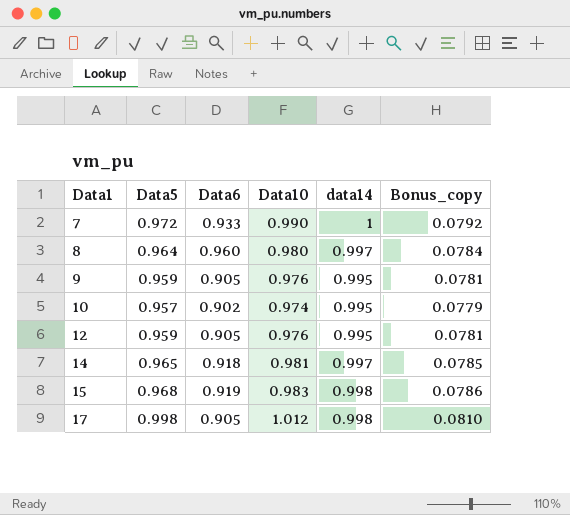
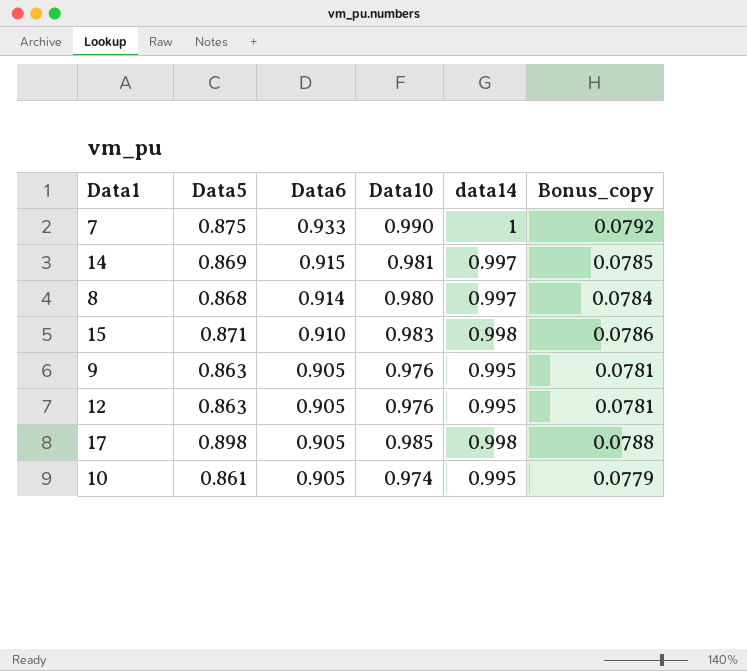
row order: Data1 ascending -> Data6 descending
7 | Data5: 0.972 -> 0.875
14 | Data5: 0.965 -> 0.869
14 | Data6: 0.918 -> 0.915
8 | Data5: 0.964 -> 0.868
8 | Data6: 0.960 -> 0.914
15 | Data5: 0.968 -> 0.871
15 | Data6: 0.919 -> 0.910
9 | Data5: 0.959 -> 0.863
12 | Data5: 0.959 -> 0.863
17 | Data5: 0.998 -> 0.898
17 | Data10: 1.012 -> 0.985
17 | Bonus_copy: 0.0810 -> 0.0788
10 | Data5: 0.957 -> 0.861
10 | Data6: 0.902 -> 0.905

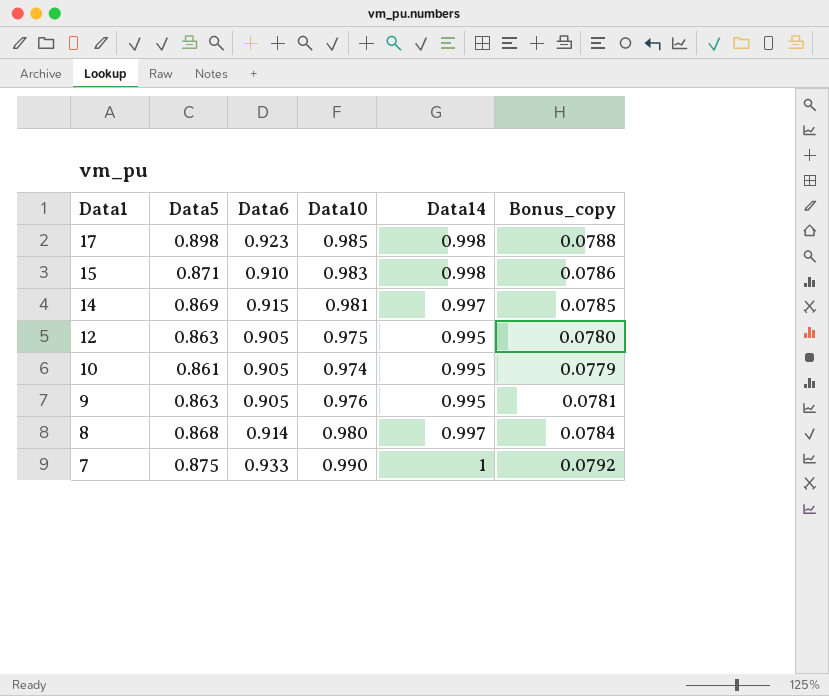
row order: Data6 descending -> Data1 descending
column name: data14 -> Data14
17 | Data6: 0.905 -> 0.923
12 | Data10: 0.976 -> 0.975
12 | Bonus_copy: 0.0781 -> 0.0780

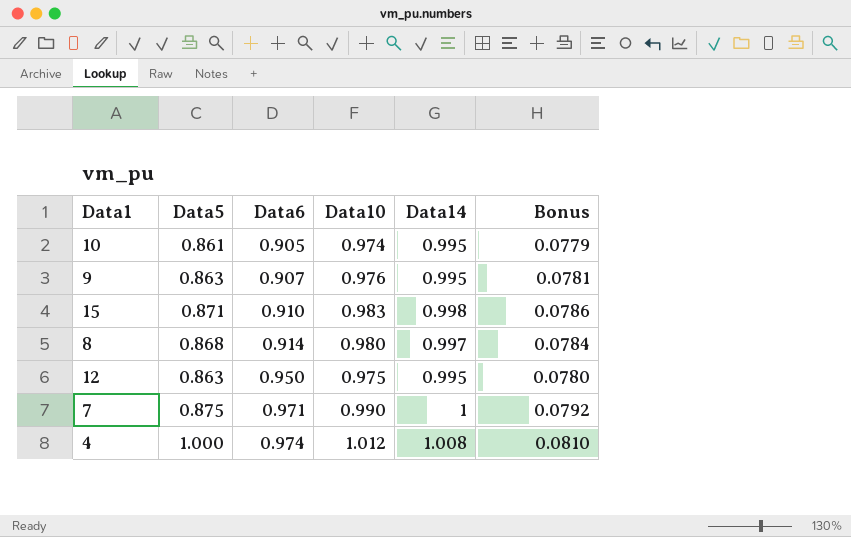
row order: Data1 descending -> Data6 ascending
column name: Bonus_copy -> Bonus
row 17: 0.898 | 0.923 | 0.985 | 0.998 | 0.0788 -> none
row 14: 0.869 | 0.915 | 0.981 | 0.997 | 0.0785 -> none
9 | Data6: 0.905 -> 0.907
12 | Data6: 0.905 -> 0.950
7 | Data6: 0.933 -> 0.971
row 4: none -> 1.000 | 0.974 | 1.012 | 1.008 | 0.0810

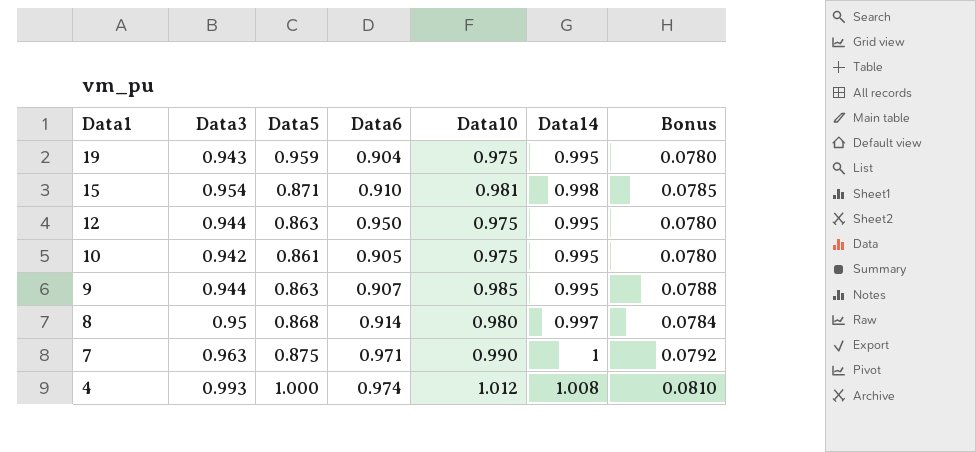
row order: Data6 ascending -> Data1 descending
column Data3 | position: none -> 2
row 19: none -> 0.943 | 0.959 | 0.904 | 0.975 | 0.995 | 0.0780
15 | Data10: 0.983 -> 0.981
15 | Bonus: 0.0786 -> 0.0785
10 | Data10: 0.974 -> 0.975
10 | Bonus: 0.0779 -> 0.0780
9 | Data10: 0.976 -> 0.985
9 | Bonus: 0.0781 -> 0.0788

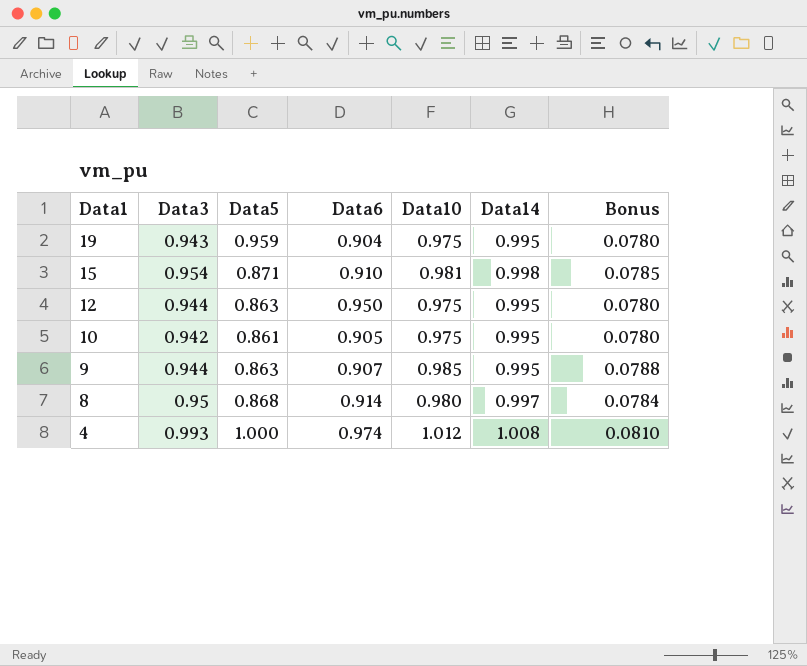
row 7: 0.963 | 0.875 | 0.971 | 0.990 | 1 | 0.0792 -> none

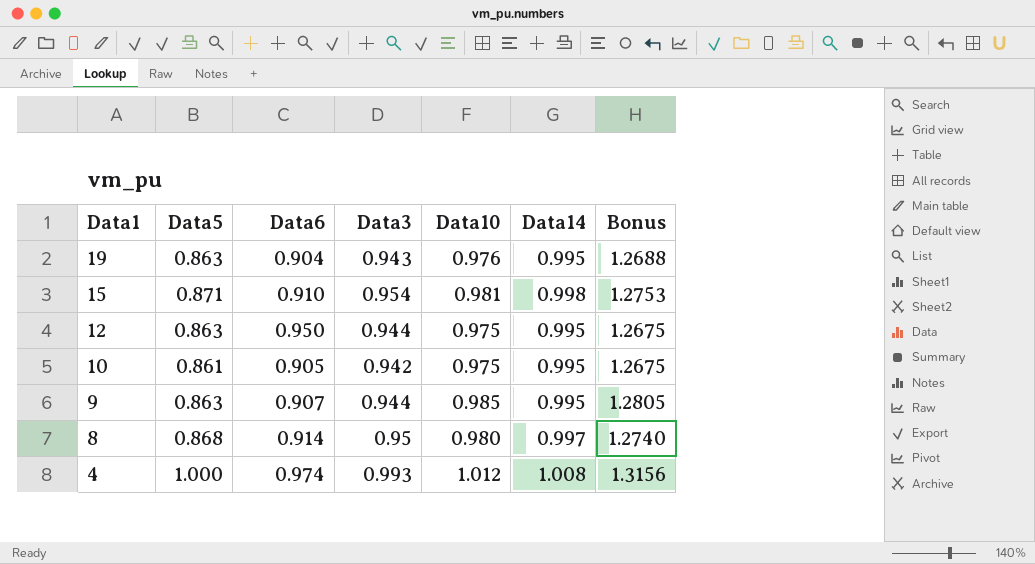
column Data3 | position: 2 -> 4
column Bonus | formula: [Data10] * 0.08 -> [Data10] * 1.3
19 | Data5: 0.959 -> 0.863
19 | Data10: 0.975 -> 0.976

